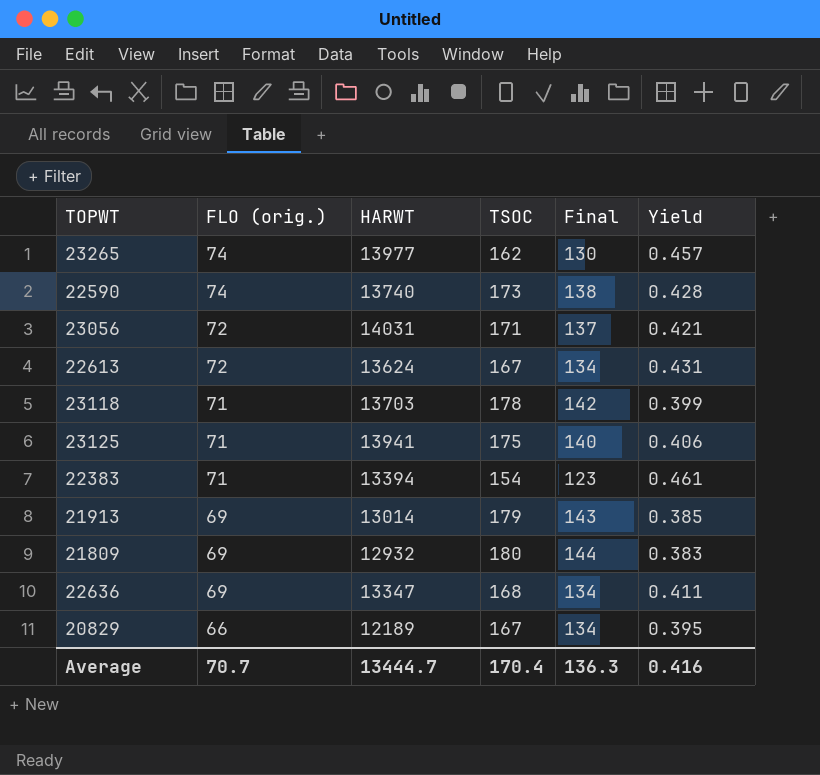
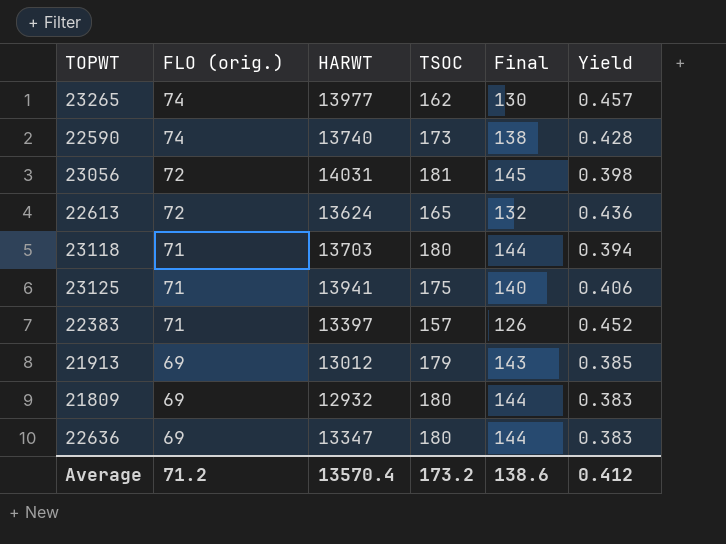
row 20829: 66 | 12189 | 167 | 134 | 0.395 -> none
23056 | TSOC: 171 -> 181
23056 | Final: 137 -> 145
23056 | Yield: 0.421 -> 0.398
22613 | TSOC: 167 -> 165
22613 | Final: 134 -> 132
22613 | Yield: 0.431 -> 0.436
23118 | TSOC: 178 -> 180
23118 | Final: 142 -> 144
23118 | Yield: 0.399 -> 0.394
22383 | HARWT: 13394 -> 13397
22383 | TSOC: 154 -> 157
22383 | Final: 123 -> 126
22383 | Yield: 0.461 -> 0.452
21913 | HARWT: 13014 -> 13012
22636 | TSOC: 168 -> 180
22636 | Final: 134 -> 144
22636 | Yield: 0.411 -> 0.383
Average | FLO (orig.): 70.7 -> 71.2
Average | HARWT: 13444.7 -> 13570.4
Average | TSOC: 170.4 -> 173.2
Average | Final: 136.3 -> 138.6
Average | Yield: 0.416 -> 0.412

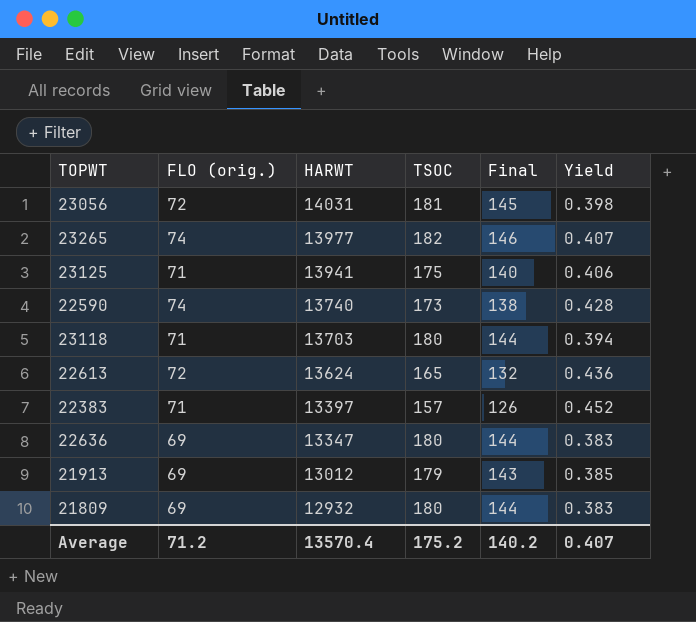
row order: FLO (orig.) descending -> HARWT descending
23265 | TSOC: 162 -> 182
23265 | Final: 130 -> 146
23265 | Yield: 0.457 -> 0.407
Average | TSOC: 173.2 -> 175.2
Average | Final: 138.6 -> 140.2
Average | Yield: 0.412 -> 0.407

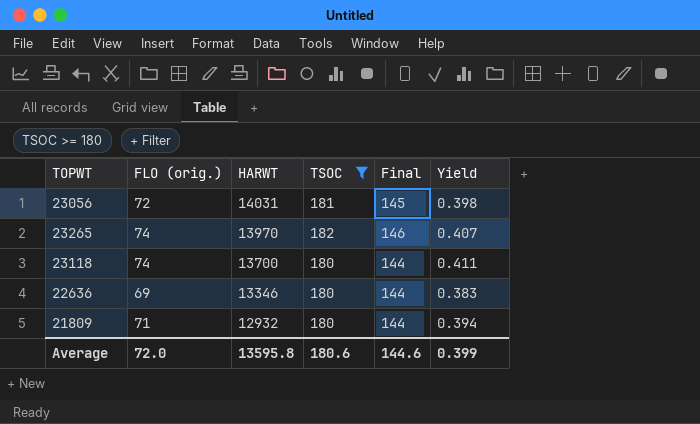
filter: none -> TSOC >= 180
23265 | HARWT: 13977 -> 13970
23118 | FLO (orig.): 71 -> 74
23118 | HARWT: 13703 -> 13700
23118 | Yield: 0.394 -> 0.411
22636 | HARWT: 13347 -> 13346
21809 | FLO (orig.): 69 -> 71
21809 | Yield: 0.383 -> 0.394
Average | FLO (orig.): 71.2 -> 72.0
Average | HARWT: 13570.4 -> 13595.8
Average | TSOC: 175.2 -> 180.6
Average | Final: 140.2 -> 144.6
Average | Yield: 0.407 -> 0.399

